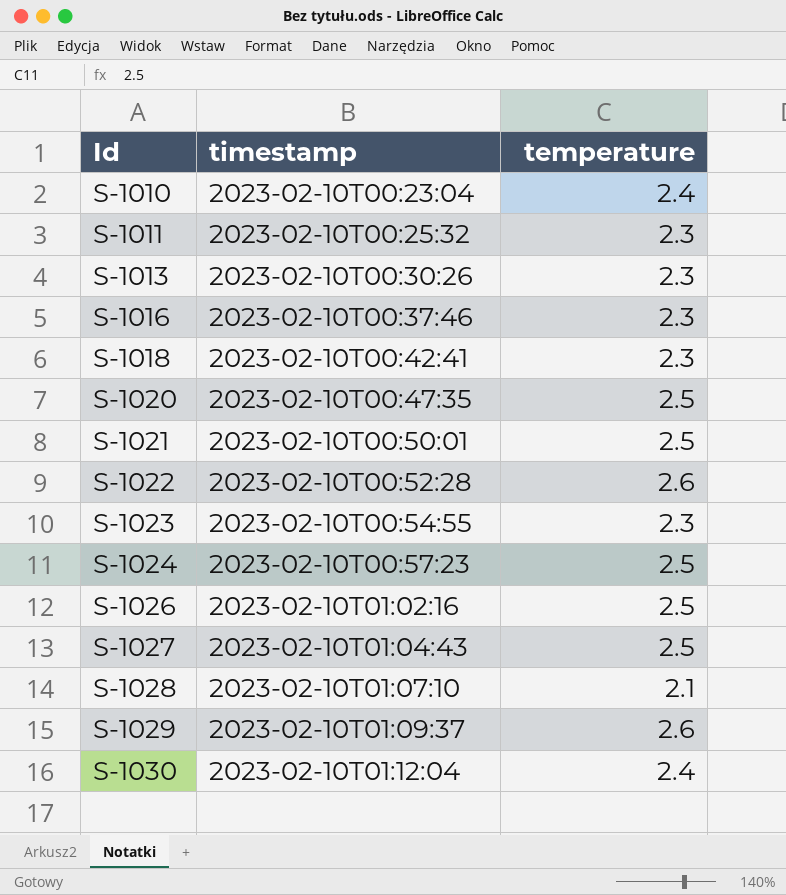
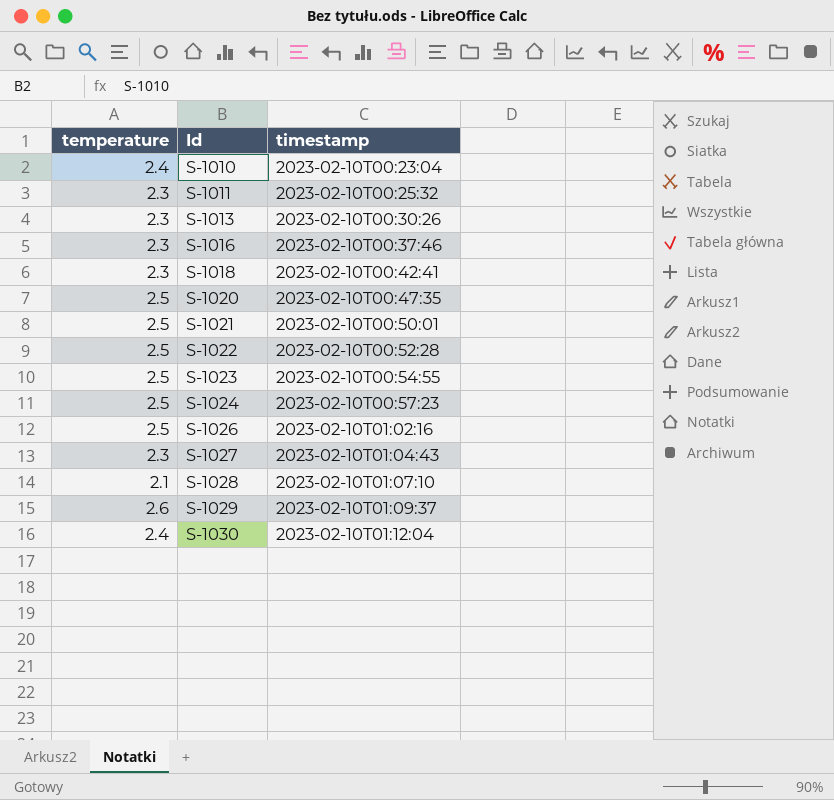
column temperature | position: 3 -> 1
S-1022 | temperature: 2.6 -> 2.5
S-1023 | temperature: 2.3 -> 2.5
S-1027 | temperature: 2.5 -> 2.3

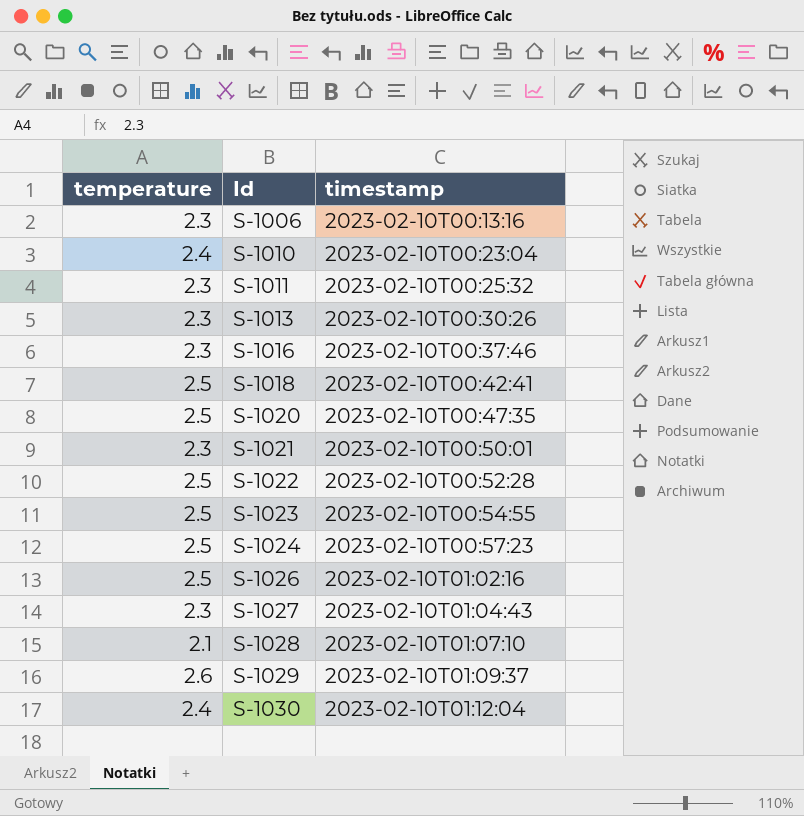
row S-1006: none -> 2.3 | 2023-02-10T00:13:16
S-1018 | temperature: 2.3 -> 2.5
S-1021 | temperature: 2.5 -> 2.3

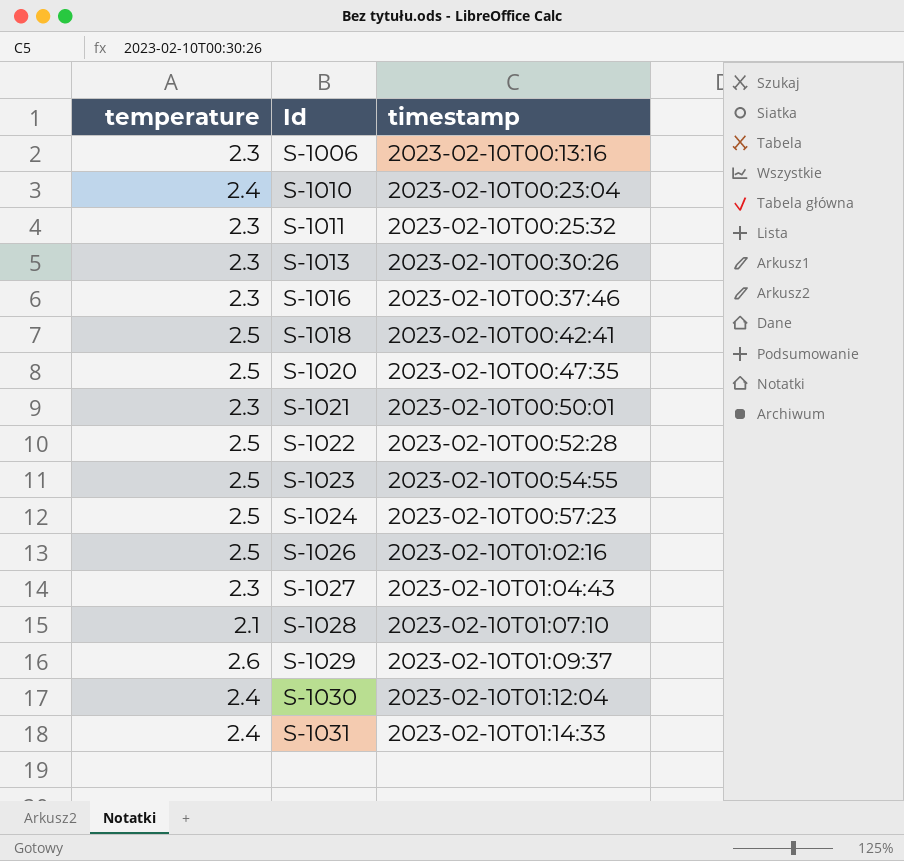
row S-1031: none -> 2.4 | 2023-02-10T01:14:33

